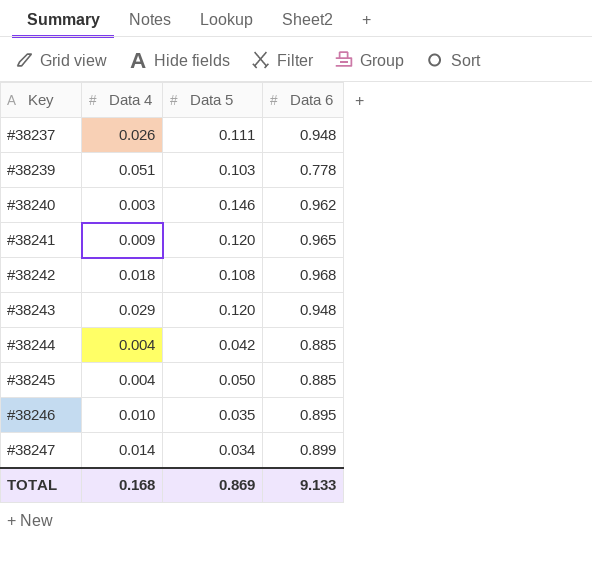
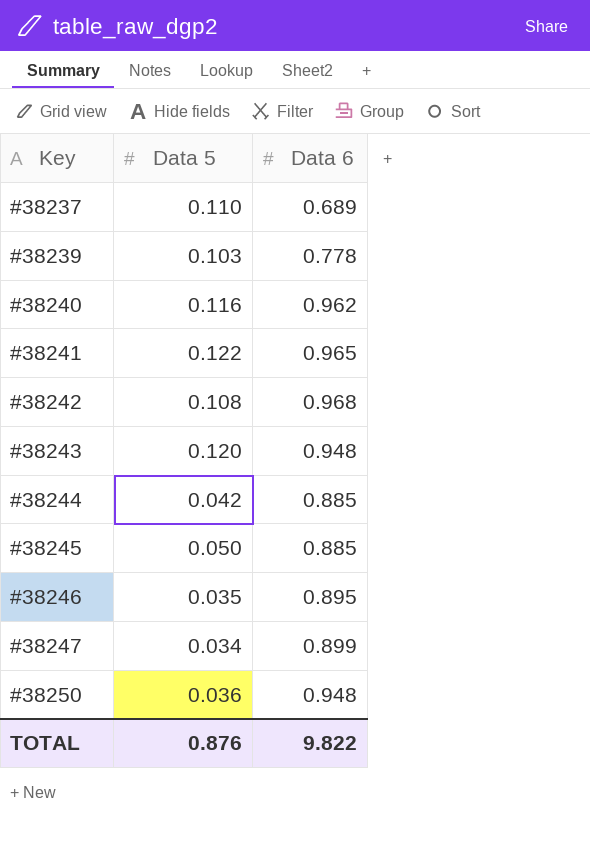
column Data 4 | position: 2 -> none
#38237 | Data 5: 0.111 -> 0.110
#38237 | Data 6: 0.948 -> 0.689
#38240 | Data 5: 0.146 -> 0.116
#38241 | Data 5: 0.120 -> 0.122
row #38250: none -> 0.036 | 0.948
TOTAL | Data 5: 0.869 -> 0.876
TOTAL | Data 6: 9.133 -> 9.822

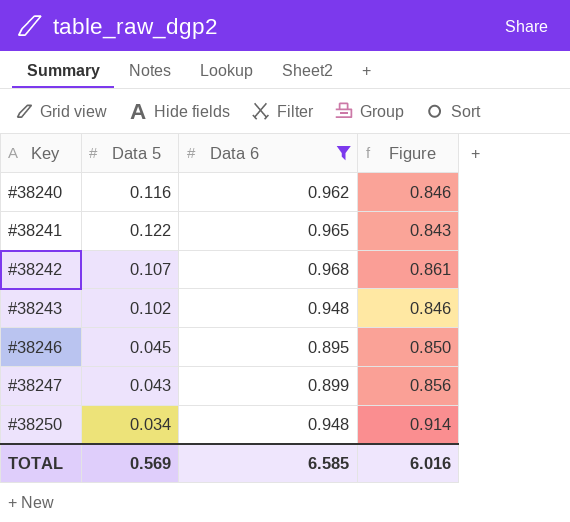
filter: none -> Data 6 >= 0.895
column Figure | formula: none -> [Data 6] - [Data 5]
#38242 | Data 5: 0.108 -> 0.107
#38243 | Data 5: 0.120 -> 0.102
#38246 | Data 5: 0.035 -> 0.045
#38247 | Data 5: 0.034 -> 0.043
#38250 | Data 5: 0.036 -> 0.034
TOTAL | Data 5: 0.876 -> 0.569
TOTAL | Data 6: 9.822 -> 6.585

